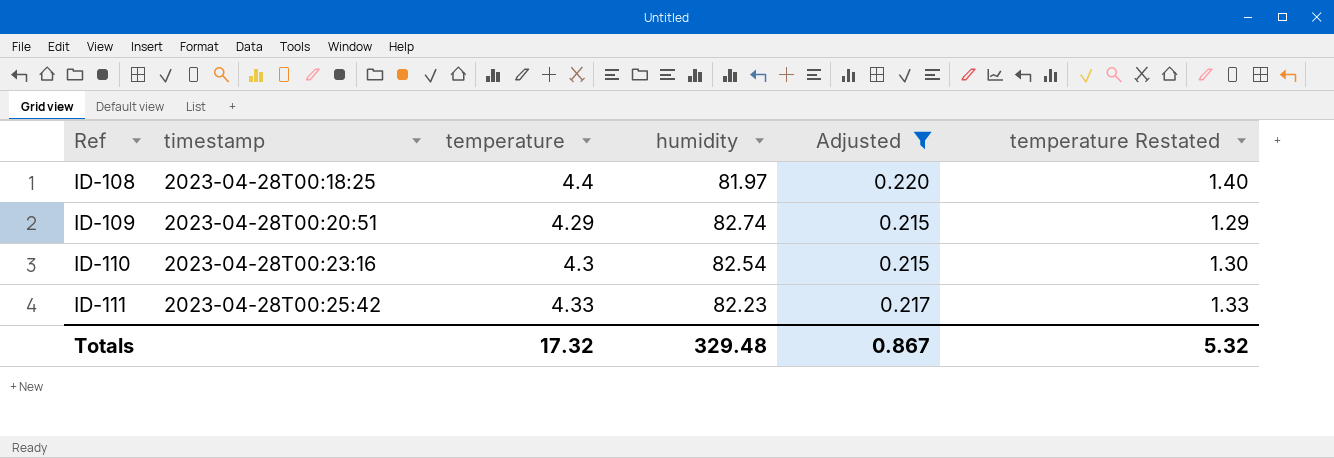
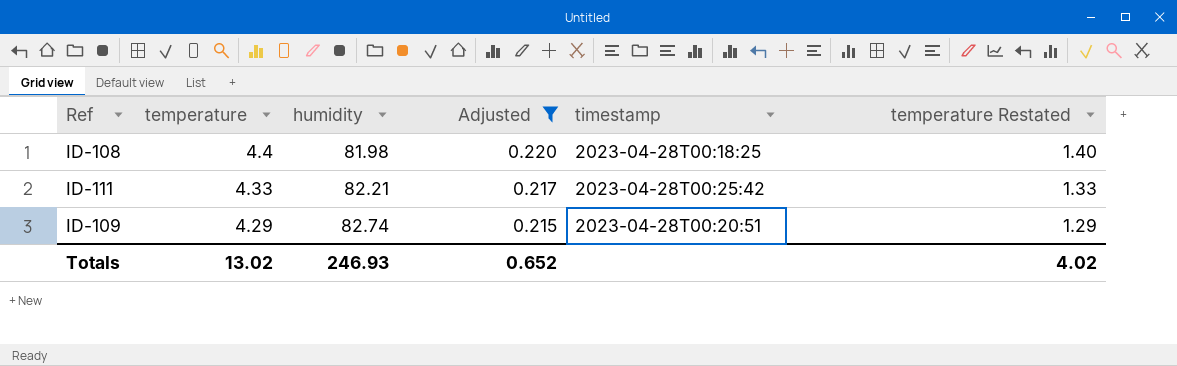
row order: Ref ascending -> temperature descending
column timestamp | position: 2 -> 5
row ID-110: 2023-04-28T00:23:16 | 4.3 | 82.54 | 0.215 | 1.30 -> none
ID-108 | humidity: 81.97 -> 81.98
ID-111 | humidity: 82.23 -> 82.21
Totals | temperature: 17.32 -> 13.02
Totals | humidity: 329.48 -> 246.93
Totals | Adjusted: 0.867 -> 0.652
Totals | temperature Restated: 5.32 -> 4.02

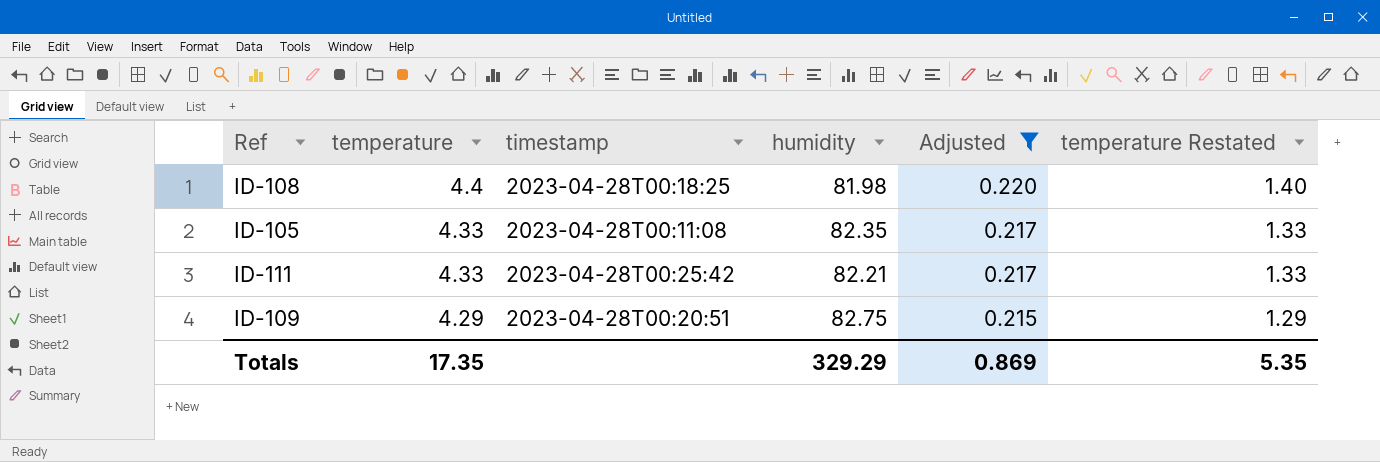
column timestamp | position: 5 -> 3
row ID-105: none -> 4.33 | 2023-04-28T00:11:08 | 82.35 | 0.217 | 1.33
ID-109 | humidity: 82.74 -> 82.75
Totals | temperature: 13.02 -> 17.35
Totals | humidity: 246.93 -> 329.29
Totals | Adjusted: 0.652 -> 0.869
Totals | temperature Restated: 4.02 -> 5.35

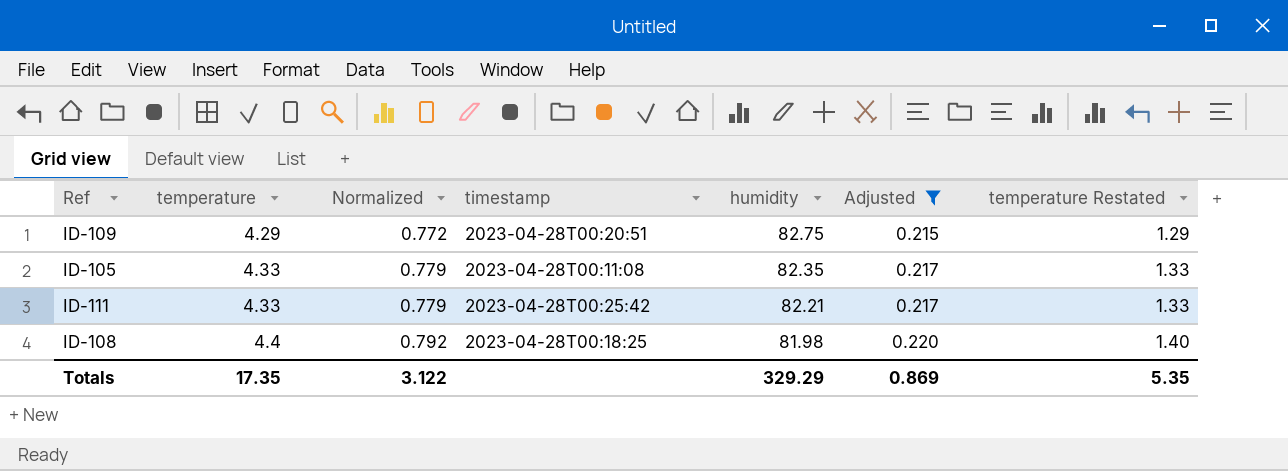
row order: temperature descending -> temperature ascending
column Normalized | formula: none -> [temperature] * 0.18

